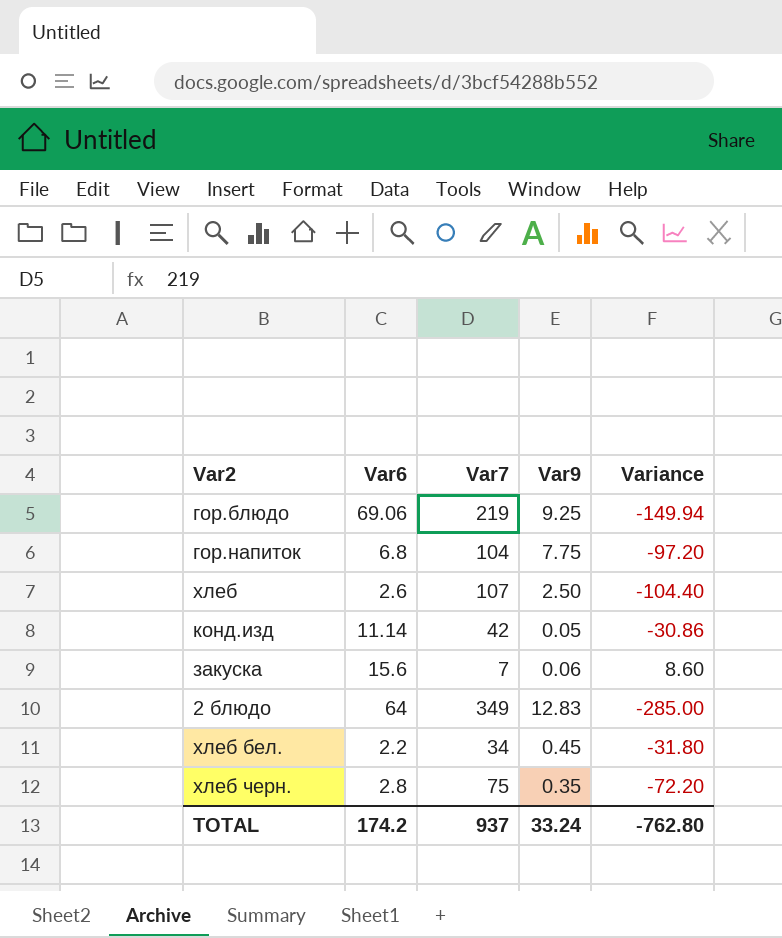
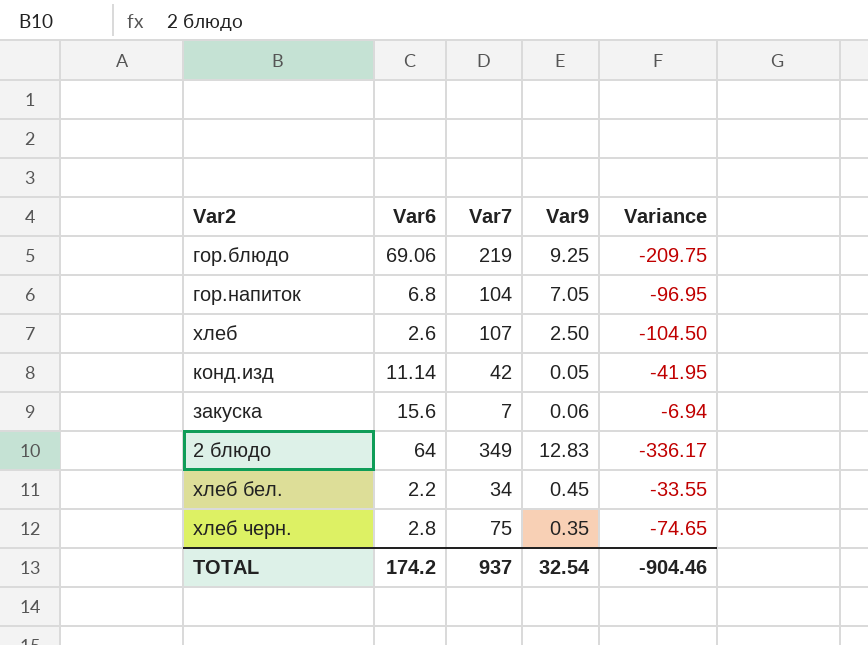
column Variance | formula: [Var6] - [Var7] -> [Var9] - [Var7]
гор.напиток | Var9: 7.75 -> 7.05
TOTAL | Var9: 33.24 -> 32.54
TOTAL | Variance: -762.80 -> -904.46

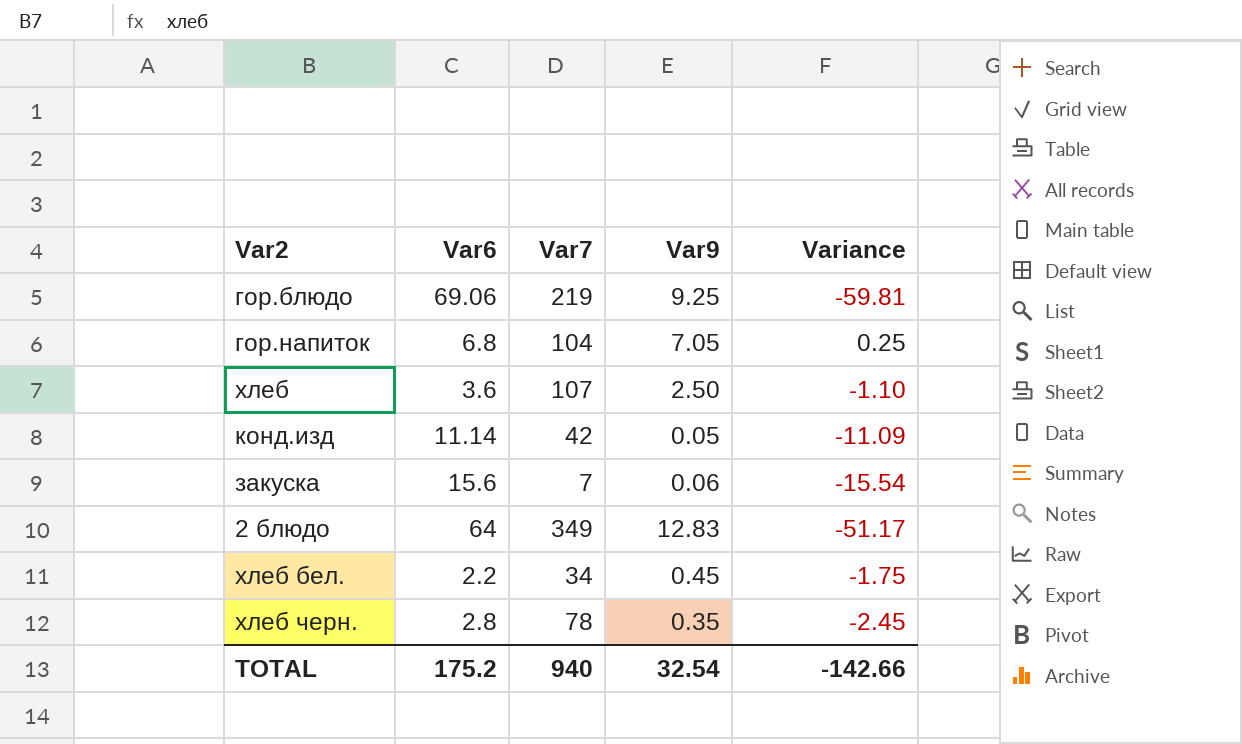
column Variance | formula: [Var9] - [Var7] -> [Var9] - [Var6]
хлеб | Var6: 2.6 -> 3.6
хлеб черн. | Var7: 75 -> 78
TOTAL | Var6: 174.2 -> 175.2
TOTAL | Var7: 937 -> 940
TOTAL | Variance: -904.46 -> -142.66

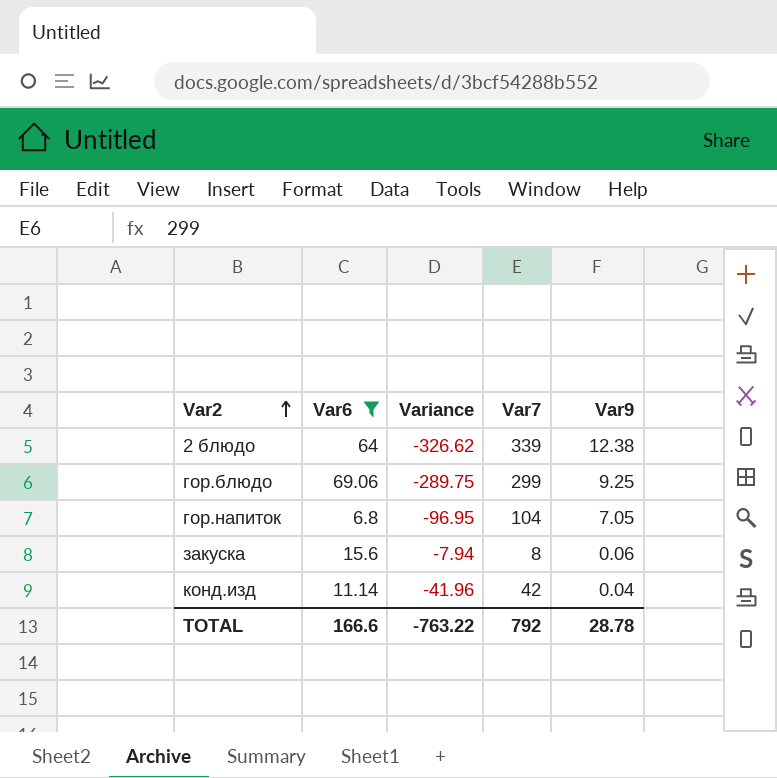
filter: none -> Var6 >= 6.8
row order: none -> Var2 ascending
column Variance | formula: [Var9] - [Var6] -> [Var9] - [Var7]
column Variance | position: 5 -> 3
2 блюдо | Var7: 349 -> 339
2 блюдо | Var9: 12.83 -> 12.38
гор.блюдо | Var7: 219 -> 299
закуска | Var7: 7 -> 8
конд.изд | Var9: 0.05 -> 0.04
TOTAL | Var6: 175.2 -> 166.6
TOTAL | Variance: -142.66 -> -763.22
TOTAL | Var7: 940 -> 792
TOTAL | Var9: 32.54 -> 28.78

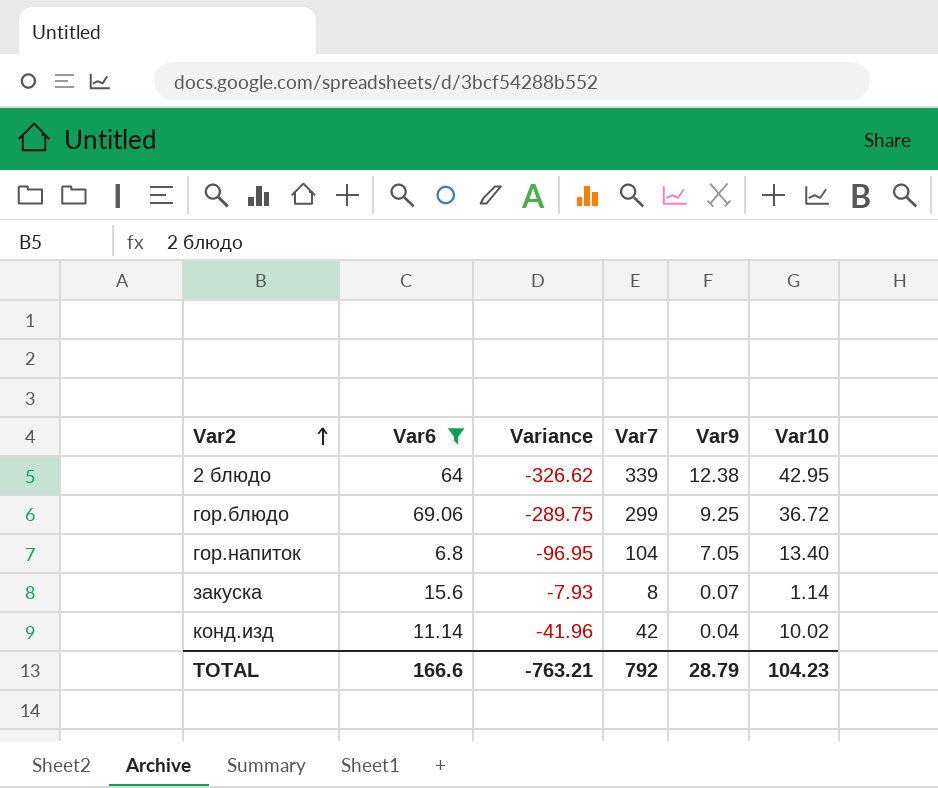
column Var10 | position: none -> 6
закуска | Variance: -7.94 -> -7.93
закуска | Var9: 0.06 -> 0.07
TOTAL | Variance: -763.22 -> -763.21
TOTAL | Var9: 28.78 -> 28.79

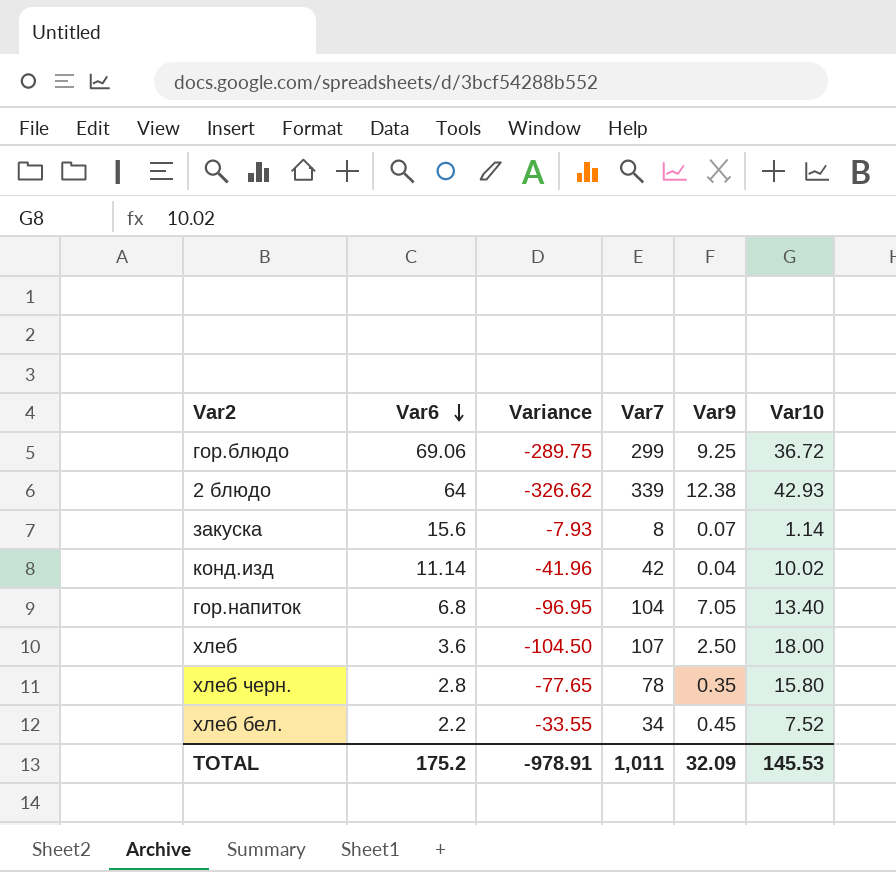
filter: Var6 >= 6.8 -> none
row order: Var2 ascending -> Var6 descending
2 блюдо | Var10: 42.95 -> 42.93
TOTAL | Var6: 166.6 -> 175.2
TOTAL | Variance: -763.21 -> -978.91
TOTAL | Var7: 792 -> 1,011
TOTAL | Var9: 28.79 -> 32.09
TOTAL | Var10: 104.23 -> 145.53

